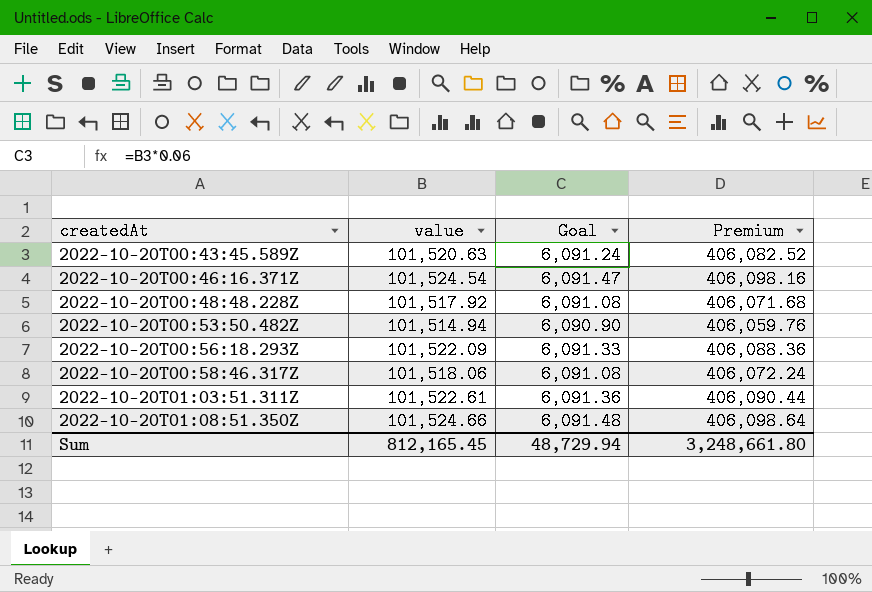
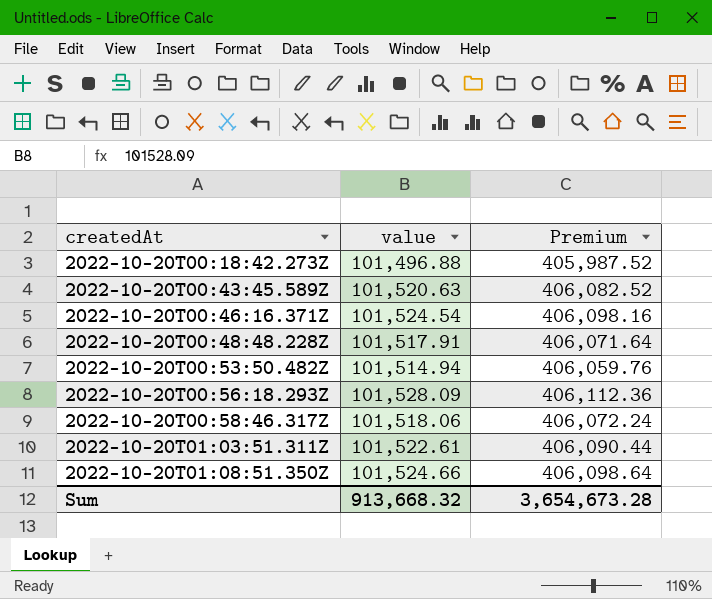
column Goal | formula: [value] * 0.06 -> none
row 2022-10-20T00:18:42.273Z: none -> 101,496.88 | 405,987.52
2022-10-20T00:48:48.228Z | value: 101,517.92 -> 101,517.91
2022-10-20T00:48:48.228Z | Premium: 406,071.68 -> 406,071.64
2022-10-20T00:56:18.293Z | value: 101,522.09 -> 101,528.09
2022-10-20T00:56:18.293Z | Premium: 406,088.36 -> 406,112.36
Sum | value: 812,165.45 -> 913,668.32
Sum | Premium: 3,248,661.80 -> 3,654,673.28

